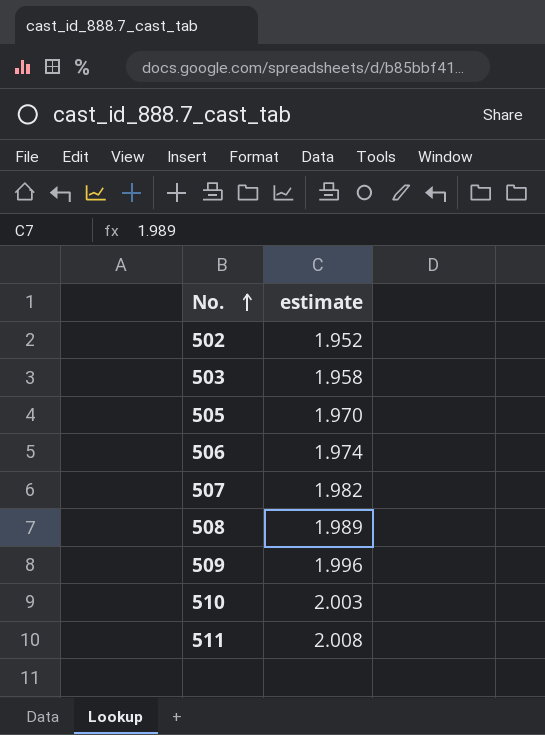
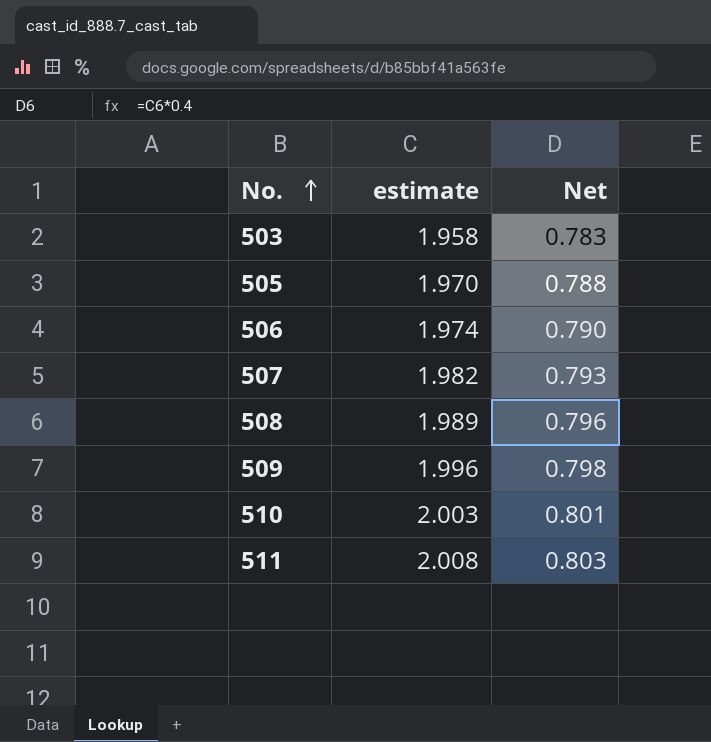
column Net | formula: none -> [estimate] * 0.4
row 502: 1.952 -> none

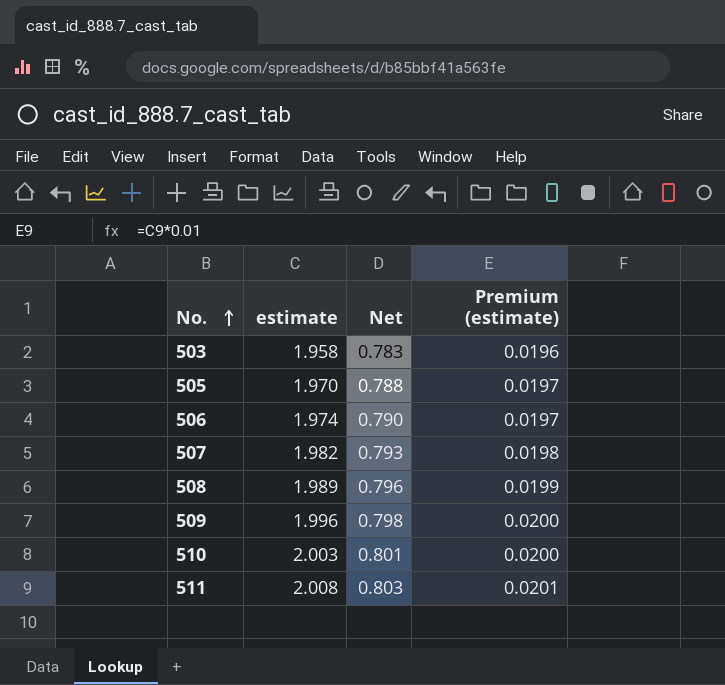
column Premium (estimate) | formula: none -> [estimate] * 0.01

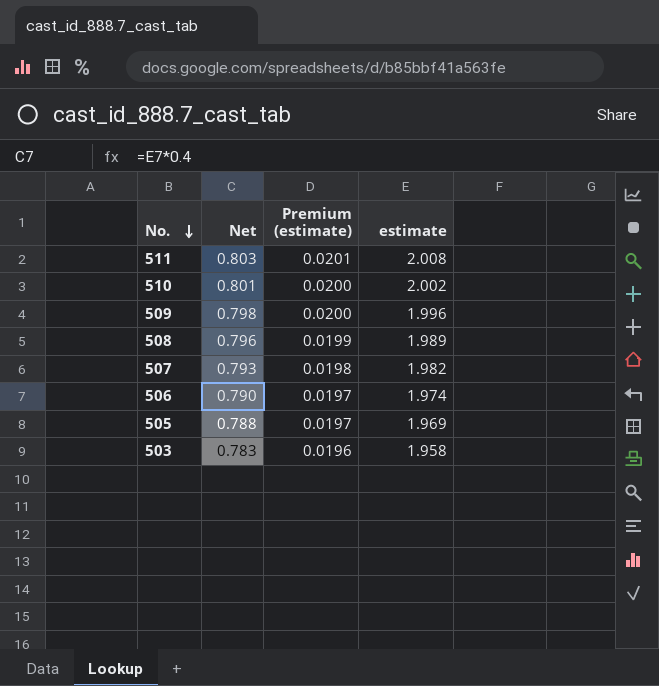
row order: No. ascending -> No. descending
column estimate | position: 2 -> 4
510 | estimate: 2.003 -> 2.002
505 | estimate: 1.970 -> 1.969

